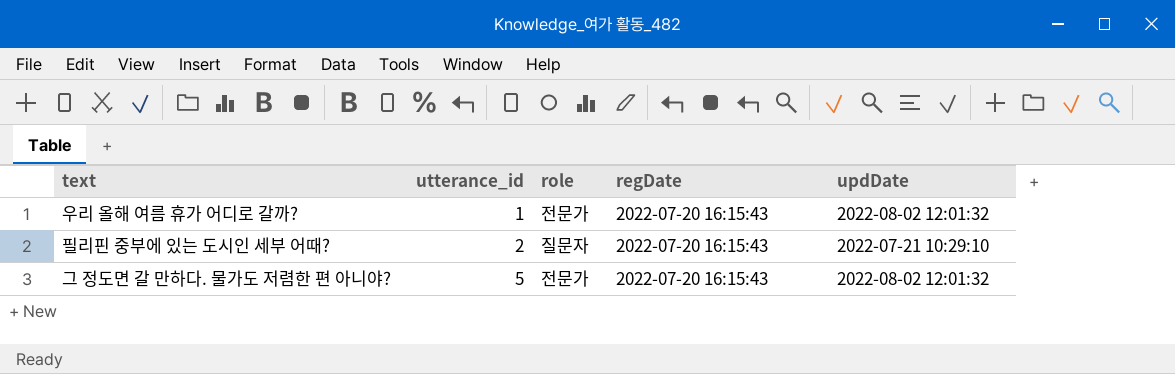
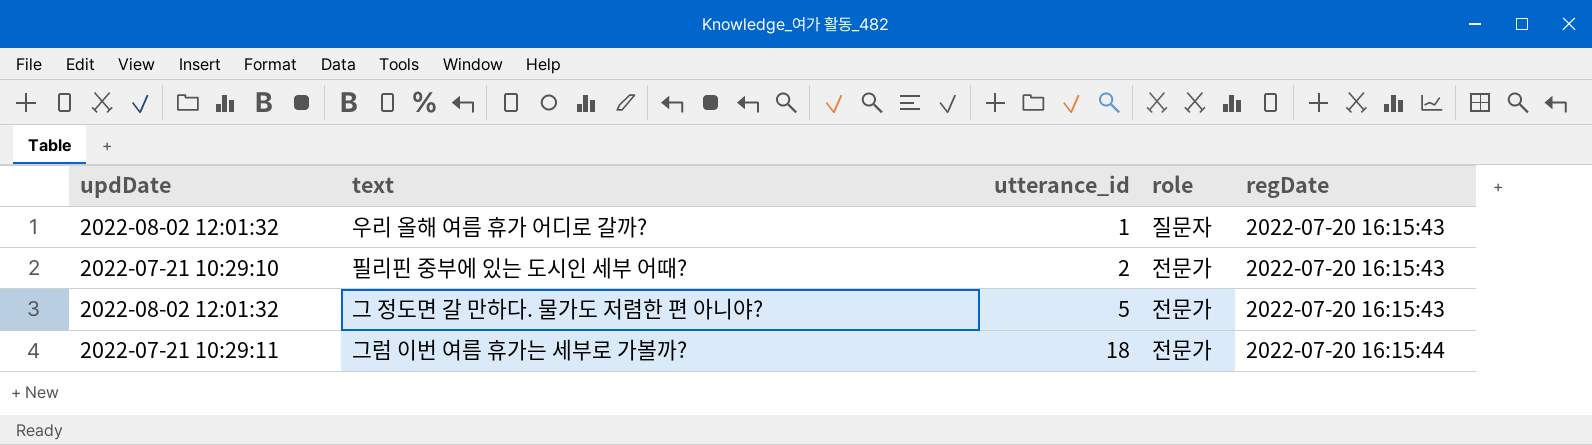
column updDate | position: 5 -> 1
우리 올해 여름 휴가 어디로 갈까? | role: 전문가 -> 질문자
필리핀 중부에 있는 도시인 세부 어때? | role: 질문자 -> 전문가
row 그럼 이번 여름 휴가는 세부로 가볼까?: none -> 2022-07-21 10:29:11 | 18 | 전문가 | 2022-07-20 16:15:44

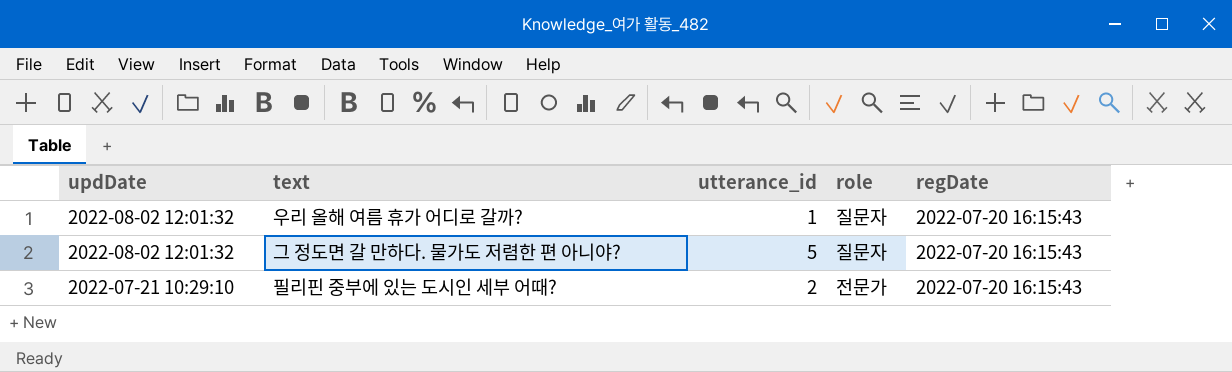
row order: utterance_id ascending -> updDate descending
row 그럼 이번 여름 휴가는 세부로 가볼까?: 2022-07-21 10:29:11 | 18 | 전문가 | 2022-07-20 16:15:44 -> none
그 정도면 갈 만하다. 물가도 저렴한 편 아니야? | role: 전문가 -> 질문자

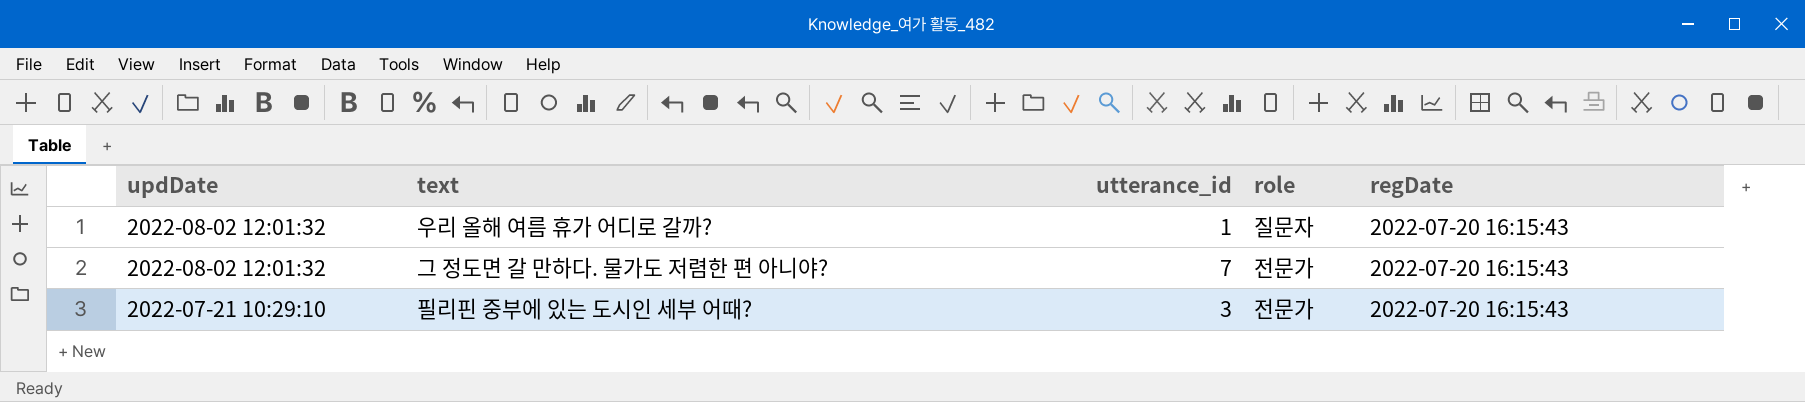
그 정도면 갈 만하다. 물가도 저렴한 편 아니야? | utterance_id: 5 -> 7
그 정도면 갈 만하다. 물가도 저렴한 편 아니야? | role: 질문자 -> 전문가
필리핀 중부에 있는 도시인 세부 어때? | utterance_id: 2 -> 3

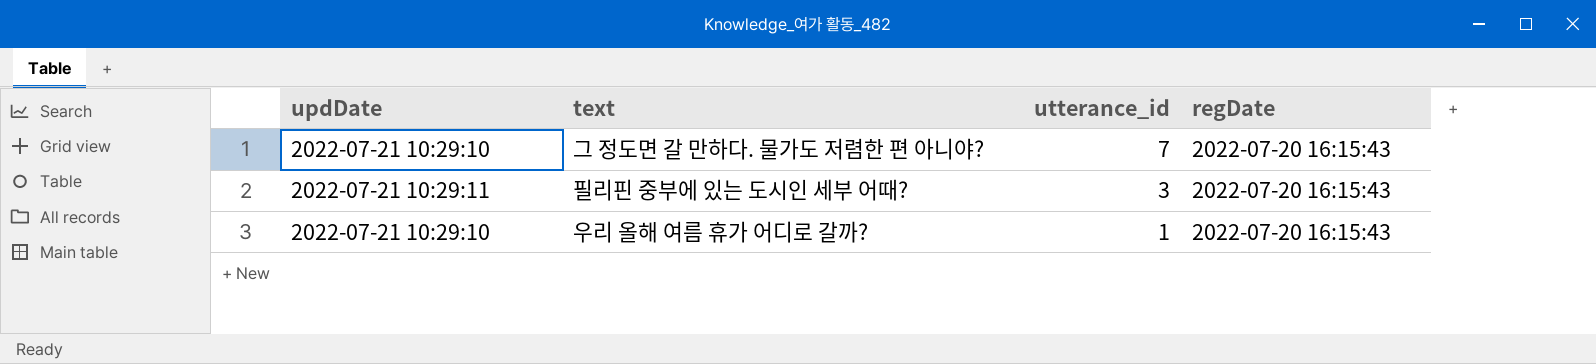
row order: updDate descending -> utterance_id descending
column role | position: 4 -> none
그 정도면 갈 만하다. 물가도 저렴한 편 아니야? | updDate: 2022-08-02 12:01:32 -> 2022-07-21 10:29:10
필리핀 중부에 있는 도시인 세부 어때? | updDate: 2022-07-21 10:29:10 -> 2022-07-21 10:29:11
우리 올해 여름 휴가 어디로 갈까? | updDate: 2022-08-02 12:01:32 -> 2022-07-21 10:29:10

